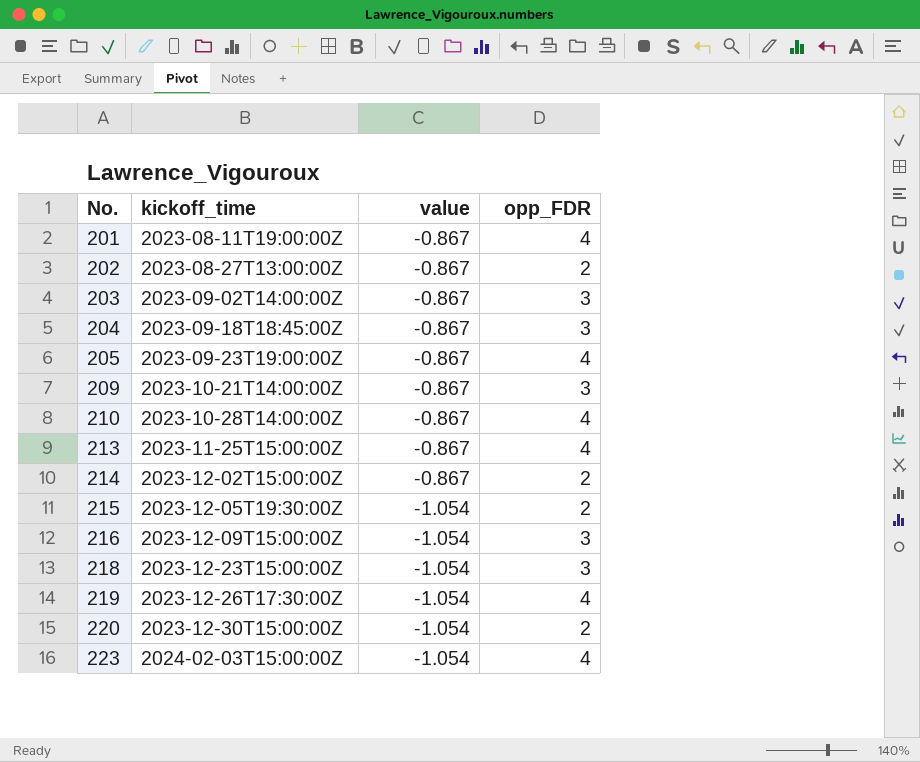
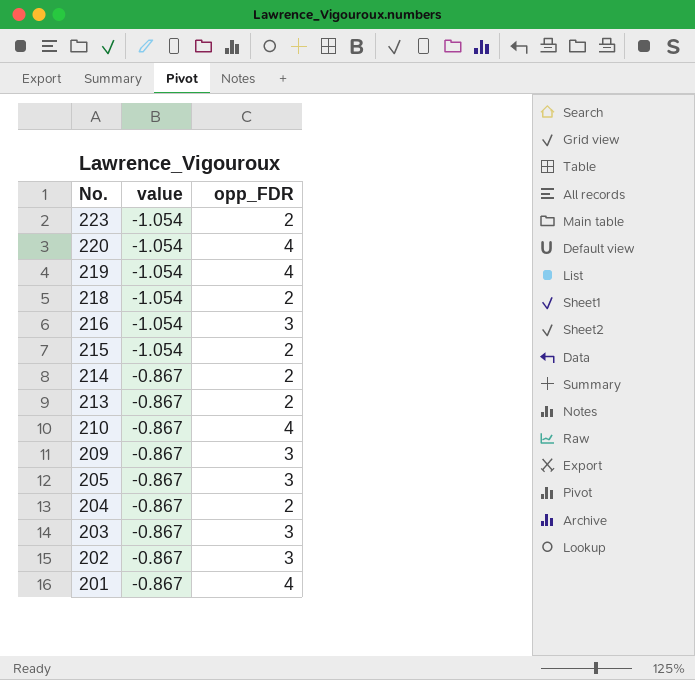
row order: No. ascending -> No. descending
column kickoff_time | position: 2 -> none
223 | opp_FDR: 4 -> 2
220 | opp_FDR: 2 -> 4
218 | opp_FDR: 3 -> 2
213 | opp_FDR: 4 -> 2
205 | opp_FDR: 4 -> 3
204 | opp_FDR: 3 -> 2
202 | opp_FDR: 2 -> 3

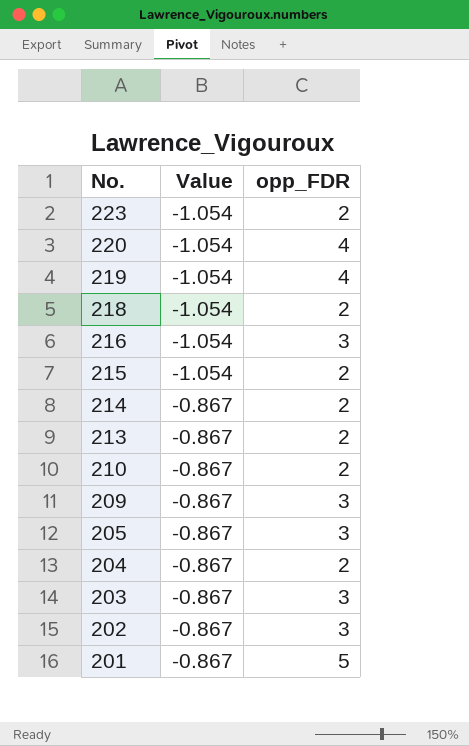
column name: value -> Value
210 | opp_FDR: 4 -> 2
201 | opp_FDR: 4 -> 5

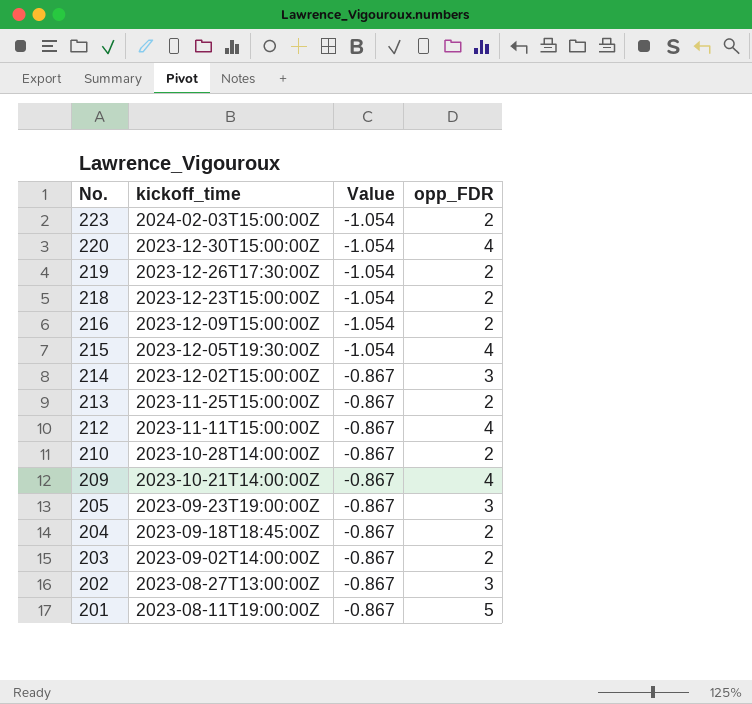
column kickoff_time | position: none -> 2
219 | opp_FDR: 4 -> 2
216 | opp_FDR: 3 -> 2
215 | opp_FDR: 2 -> 4
214 | opp_FDR: 2 -> 3
row 212: none -> 2023-11-11T15:00:00Z | -0.867 | 4
209 | opp_FDR: 3 -> 4
203 | opp_FDR: 3 -> 2

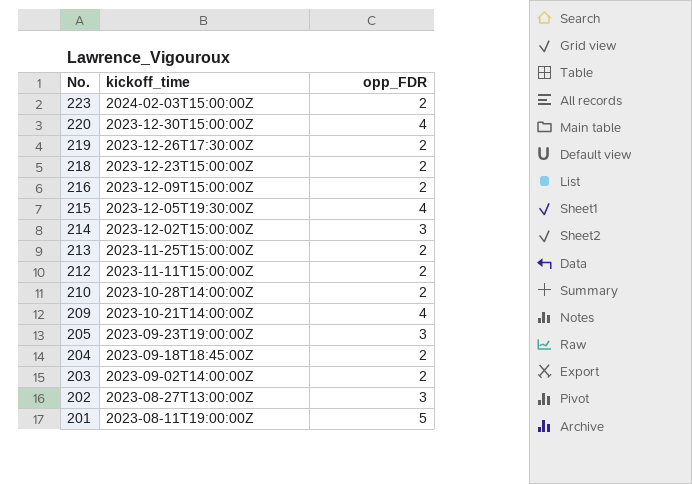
column Value | position: 3 -> none
212 | opp_FDR: 4 -> 2

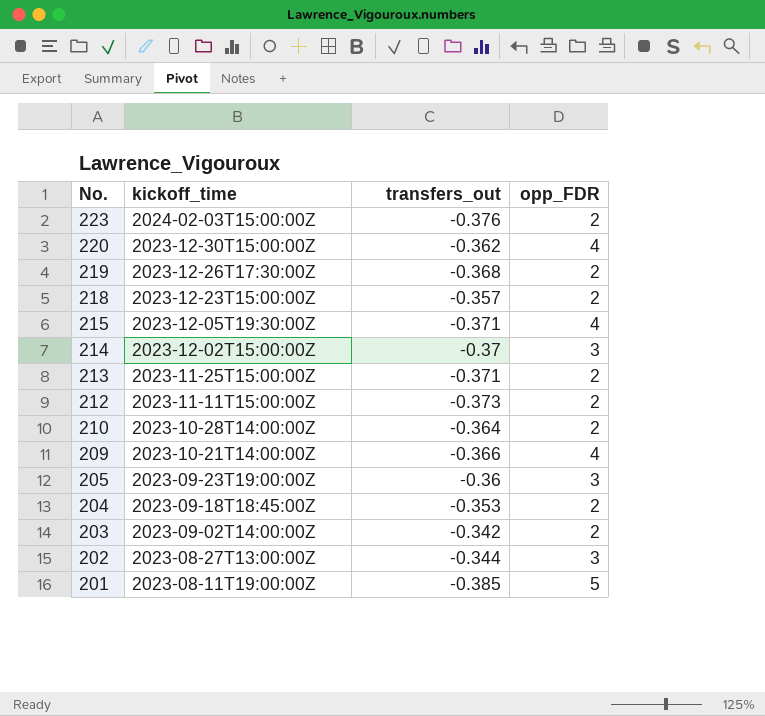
column transfers_out | position: none -> 3
row 216: 2023-12-09T15:00:00Z | 2 -> none

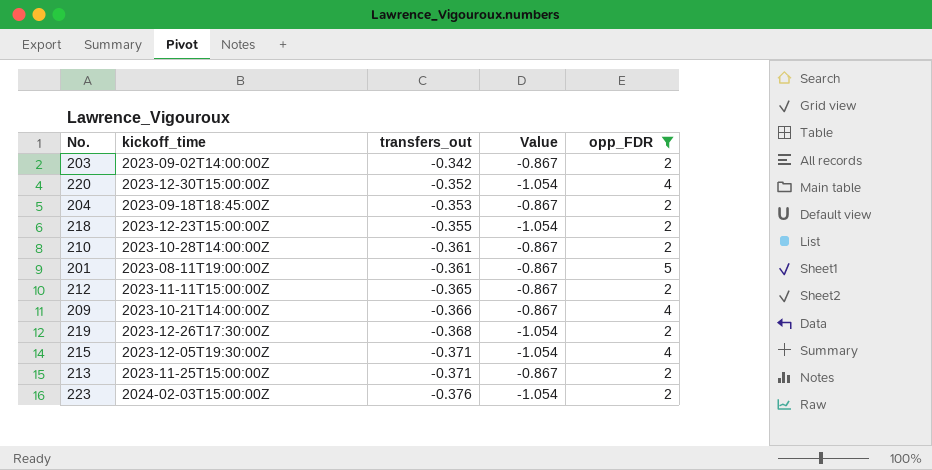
filter: none -> opp_FDR != 3
row order: No. descending -> transfers_out descending
column Value | position: none -> 4
220 | transfers_out: -0.362 -> -0.352
218 | transfers_out: -0.357 -> -0.355
210 | transfers_out: -0.364 -> -0.361
201 | transfers_out: -0.385 -> -0.361
212 | transfers_out: -0.373 -> -0.365

